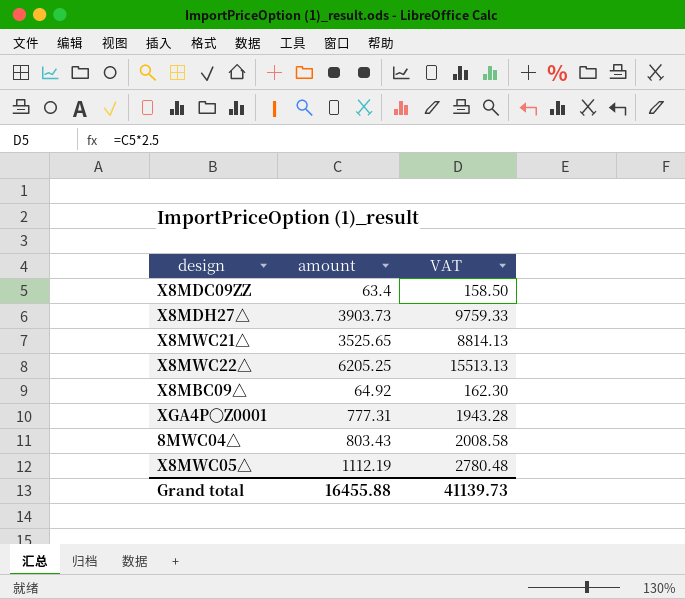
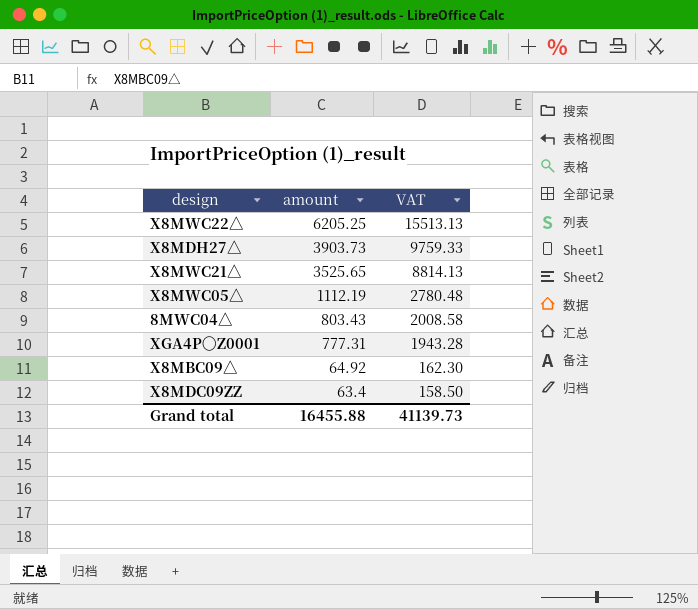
row order: none -> amount descending

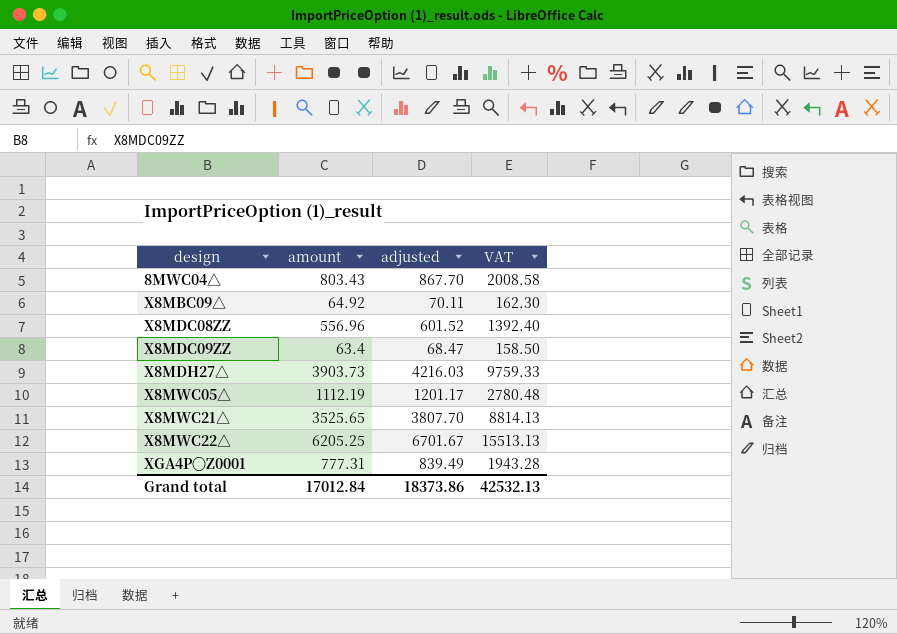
row order: amount descending -> design ascending
column adjusted | formula: none -> [amount] * 1.08
row X8MDC08ZZ: none -> 556.96 | 601.52 | 1392.40
Grand total | amount: 16455.88 -> 17012.84
Grand total | VAT: 41139.73 -> 42532.13

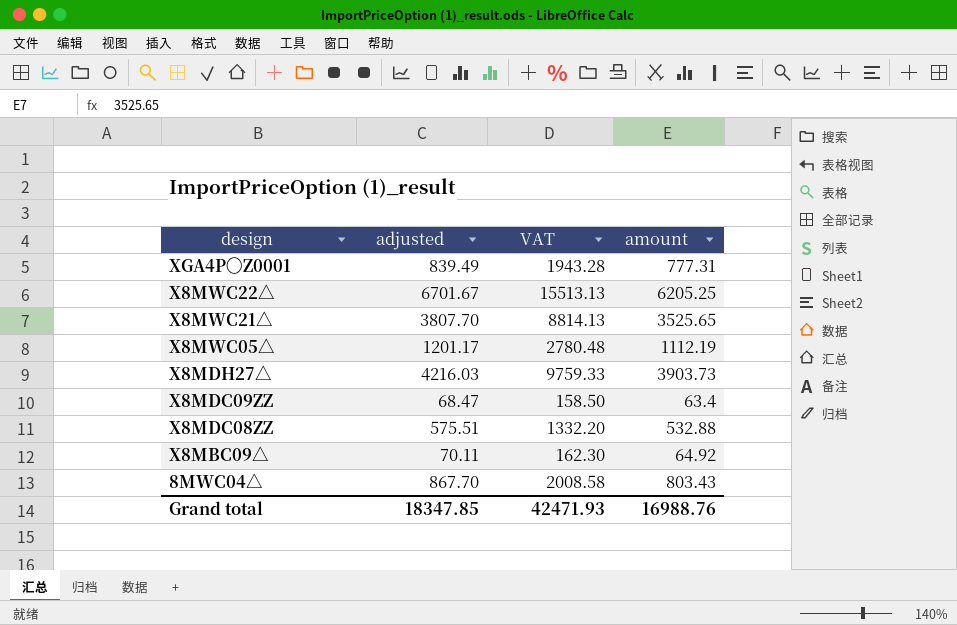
row order: design ascending -> design descending
column amount | position: 2 -> 4
X8MDC08ZZ | adjusted: 601.52 -> 575.51
X8MDC08ZZ | VAT: 1392.40 -> 1332.20
X8MDC08ZZ | amount: 556.96 -> 532.88
Grand total | adjusted: 18373.86 -> 18347.85
Grand total | VAT: 42532.13 -> 42471.93
Grand total | amount: 17012.84 -> 16988.76

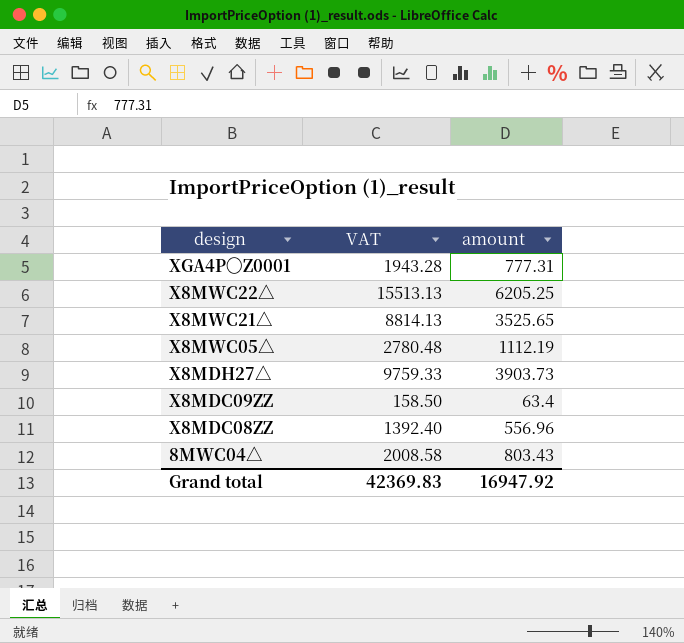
column adjusted | formula: [amount] * 1.08 -> none
row X8MBC09△: 70.11 | 162.30 | 64.92 -> none
X8MDC08ZZ | VAT: 1332.20 -> 1392.40
X8MDC08ZZ | amount: 532.88 -> 556.96
Grand total | VAT: 42471.93 -> 42369.83
Grand total | amount: 16988.76 -> 16947.92

